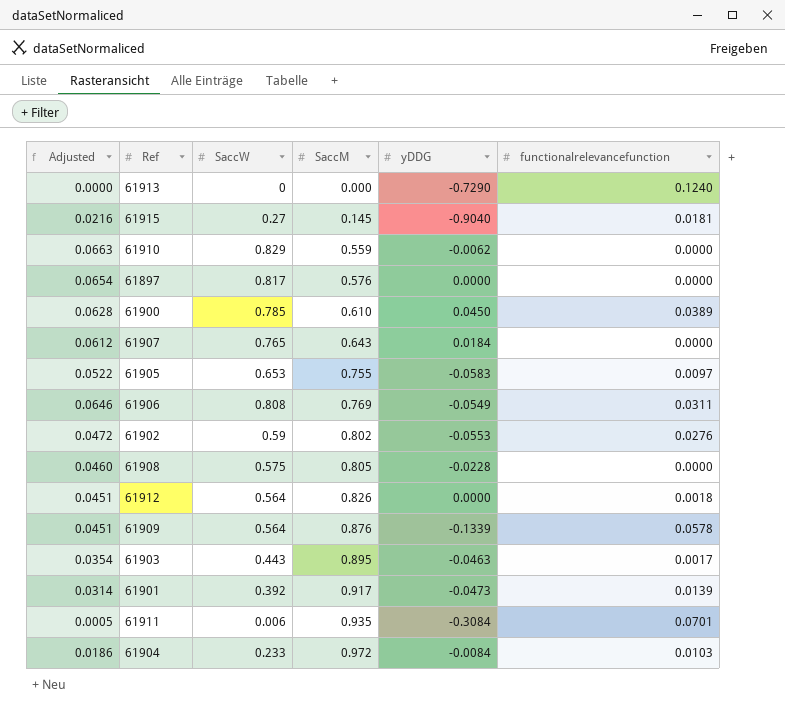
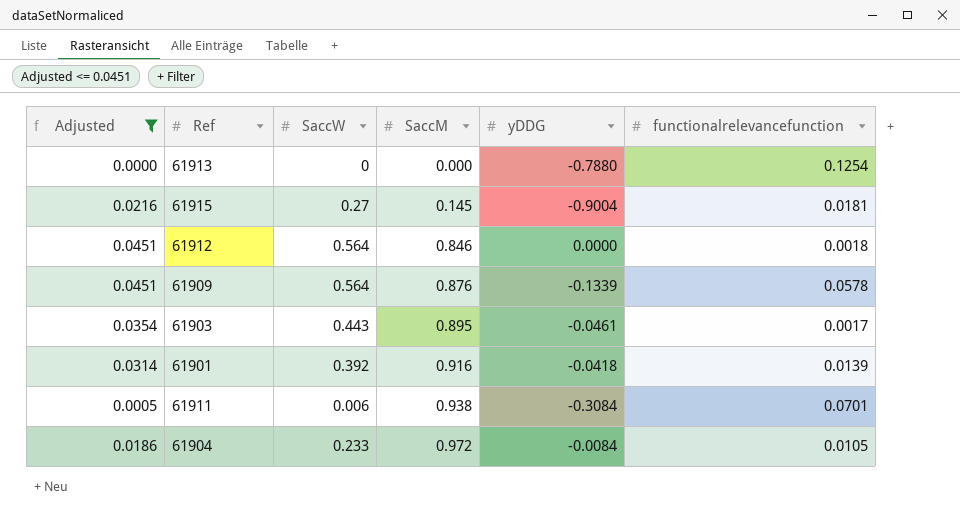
filter: none -> Adjusted <= 0.0451
61913 | yDDG: -0.7290 -> -0.7880
61913 | functionalrelevancefunction: 0.1240 -> 0.1254
61915 | yDDG: -0.9040 -> -0.9004
61912 | SaccM: 0.826 -> 0.846
61903 | yDDG: -0.0463 -> -0.0461
61901 | SaccM: 0.917 -> 0.916
61901 | yDDG: -0.0473 -> -0.0418
61911 | SaccM: 0.935 -> 0.938
61904 | functionalrelevancefunction: 0.0103 -> 0.0105

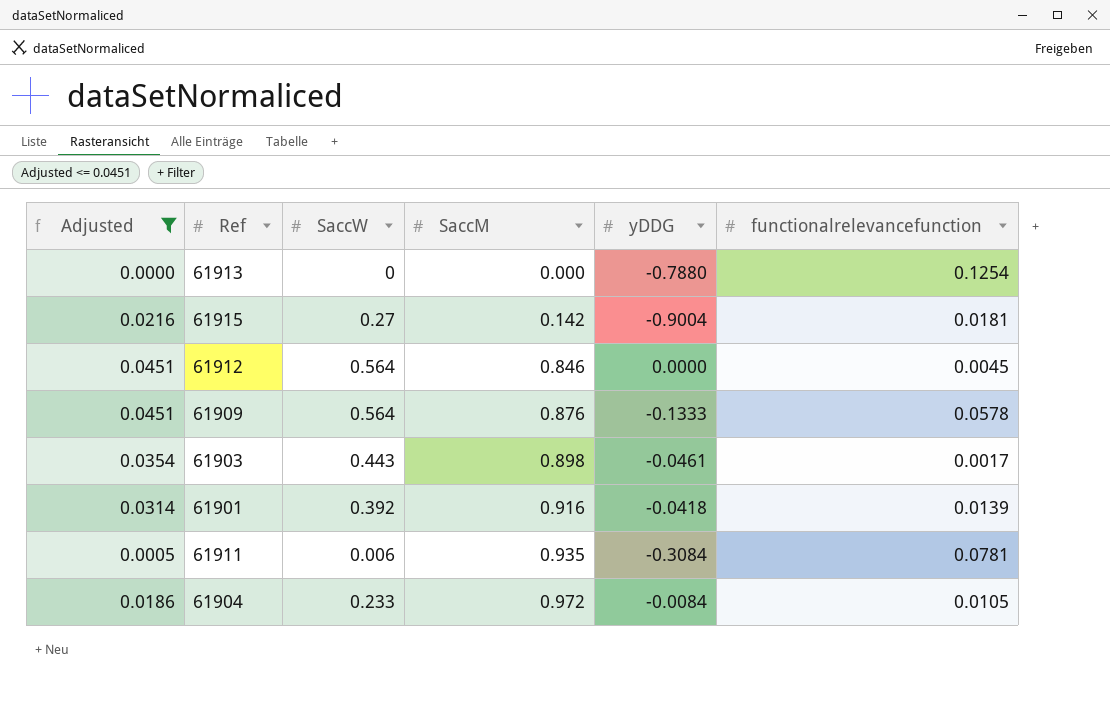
61915 | SaccM: 0.145 -> 0.142
61912 | functionalrelevancefunction: 0.0018 -> 0.0045
61909 | yDDG: -0.1339 -> -0.1333
61903 | SaccM: 0.895 -> 0.898
61911 | SaccM: 0.938 -> 0.935
61911 | functionalrelevancefunction: 0.0701 -> 0.0781

